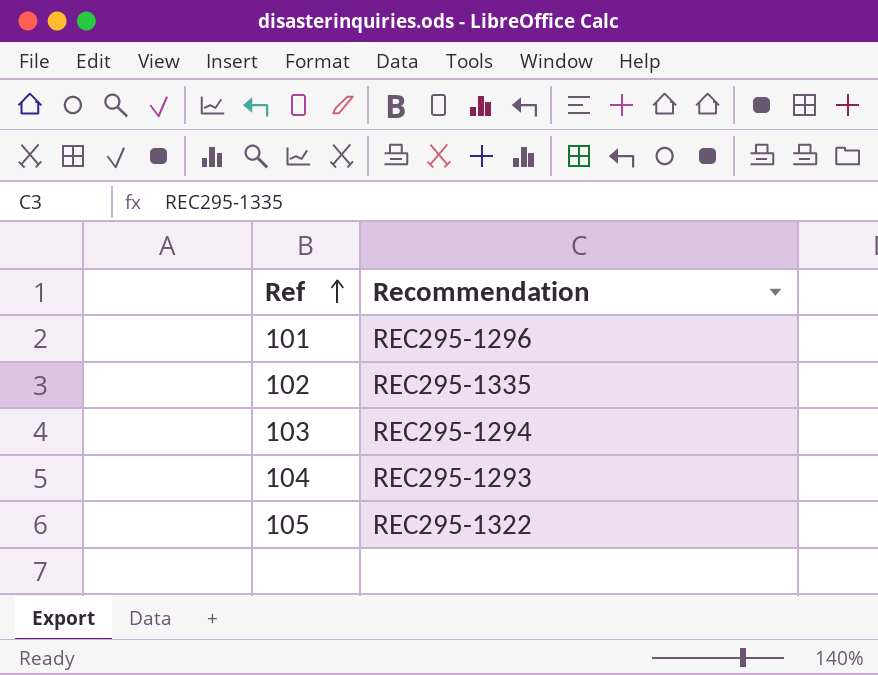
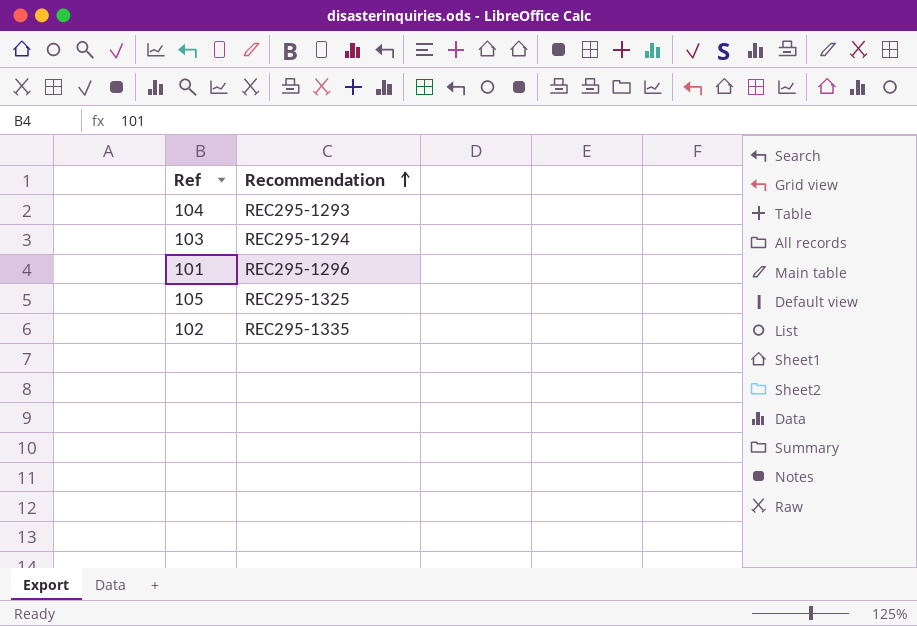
row order: Ref ascending -> Recommendation ascending
105 | Recommendation: REC295-1322 -> REC295-1325

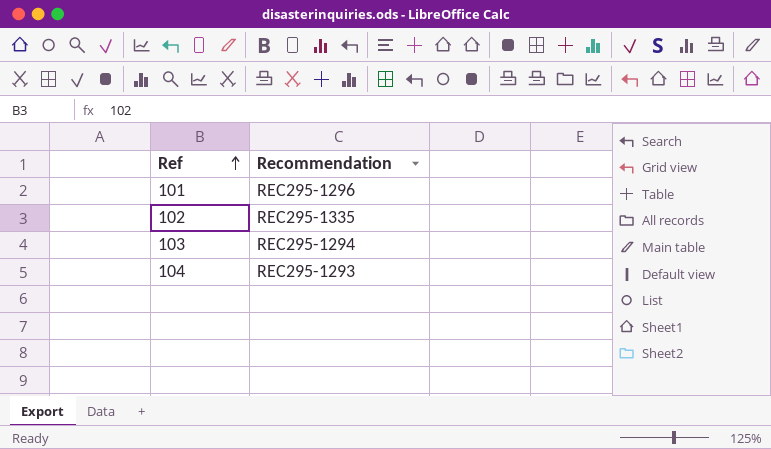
row order: Recommendation ascending -> Ref ascending
row 105: REC295-1325 -> none

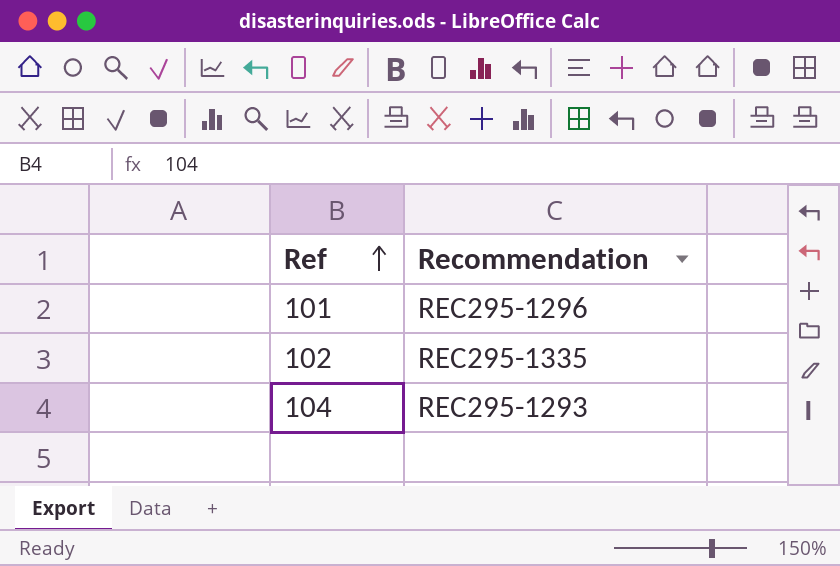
row 103: REC295-1294 -> none

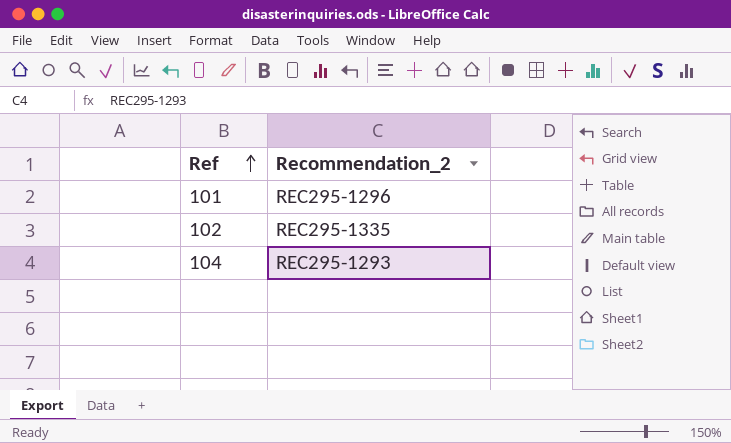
column name: Recommendation -> Recommendation_2

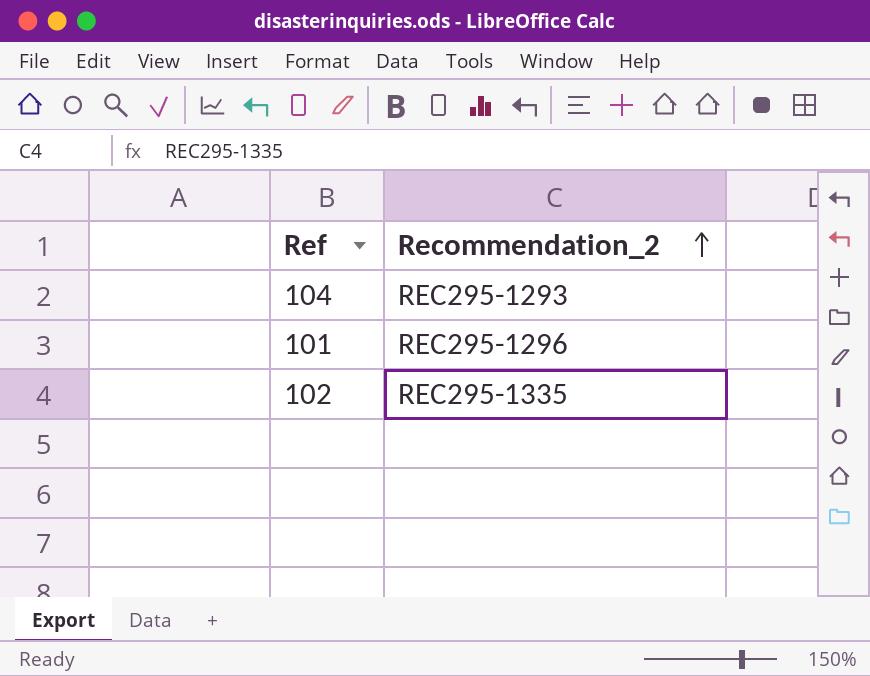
row order: Ref ascending -> Recommendation_2 ascending

